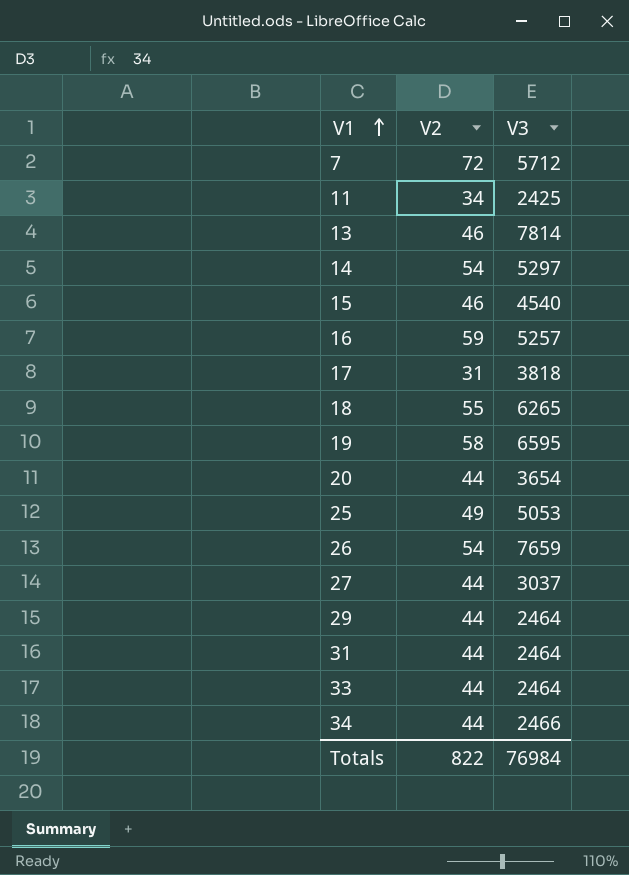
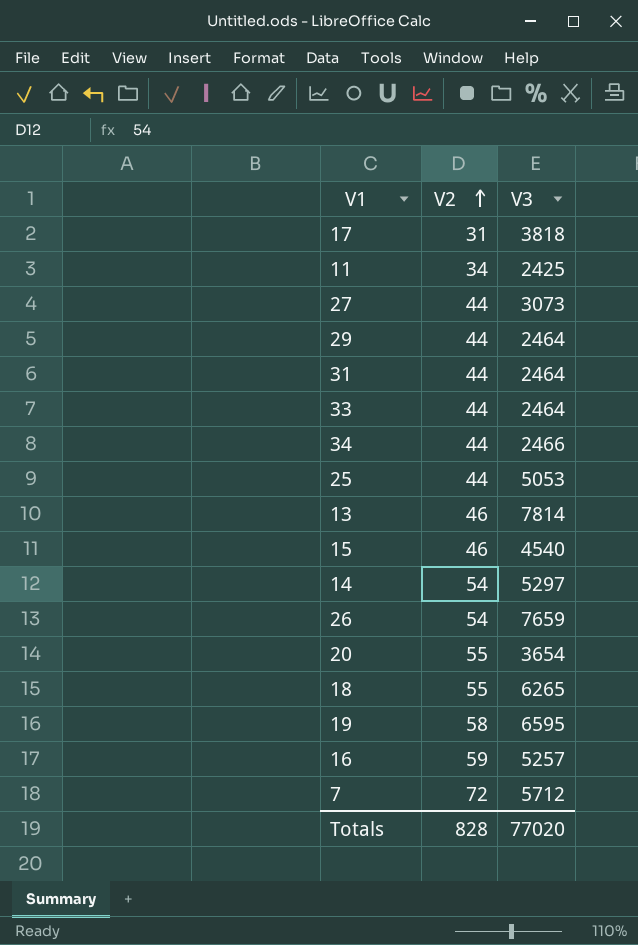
row order: V1 ascending -> V2 ascending
27 | V3: 3037 -> 3073
25 | V2: 49 -> 44
20 | V2: 44 -> 55
Totals | V2: 822 -> 828
Totals | V3: 76984 -> 77020

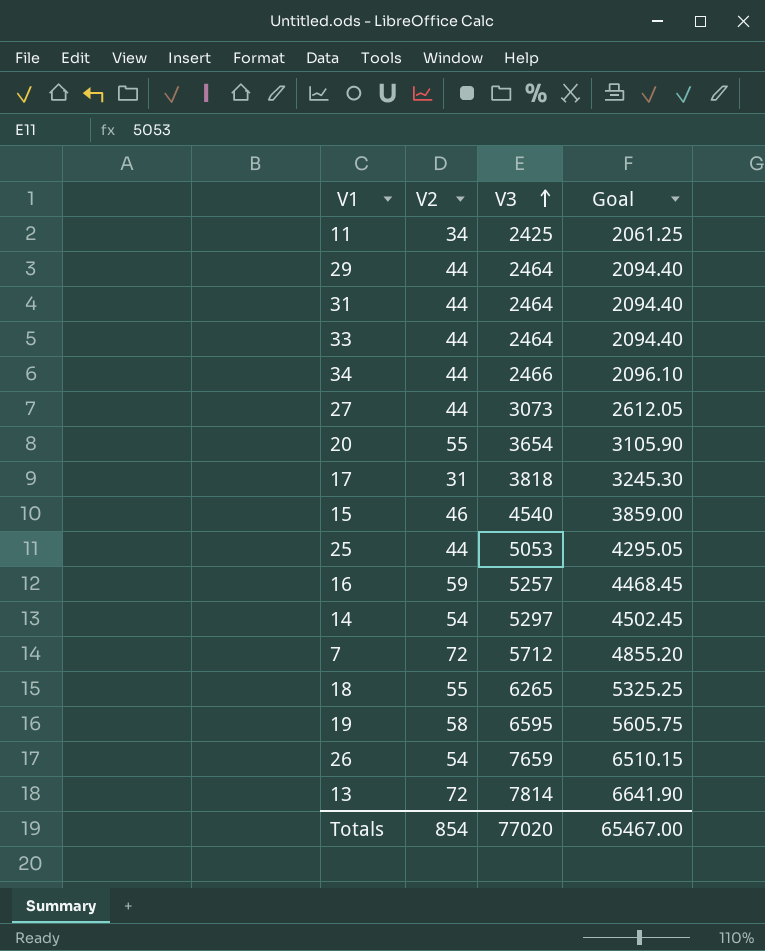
row order: V2 ascending -> V3 ascending
column Goal | formula: none -> [V3] * 0.85
13 | V2: 46 -> 72
Totals | V2: 828 -> 854

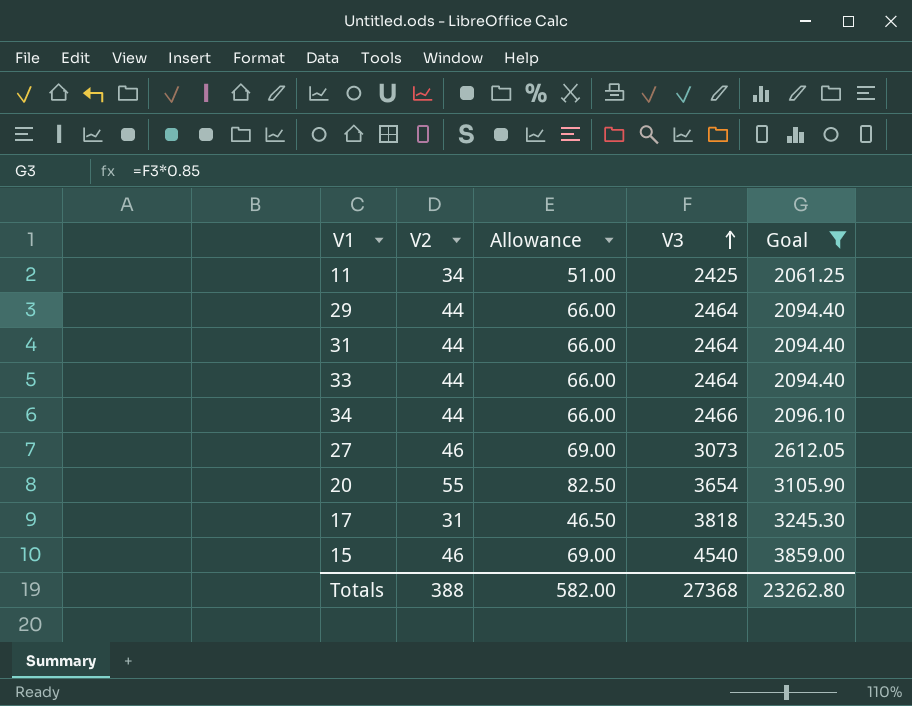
filter: none -> Goal <= 3859.00
column Allowance | formula: none -> [V2] * 1.5
27 | V2: 44 -> 46
Totals | V2: 854 -> 388
Totals | V3: 77020 -> 27368
Totals | Goal: 65467.00 -> 23262.80

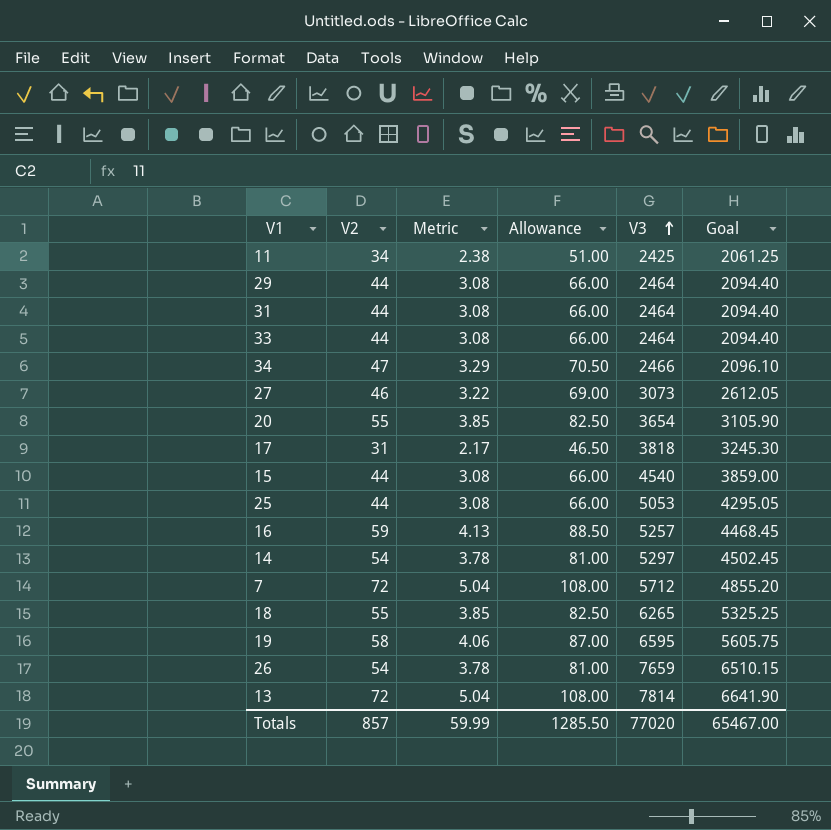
filter: Goal <= 3859.00 -> none
column Metric | formula: none -> [V2] * 0.07
34 | V2: 44 -> 47
34 | Allowance: 66.00 -> 70.50
15 | V2: 46 -> 44
15 | Allowance: 69.00 -> 66.00
Totals | V2: 388 -> 857
Totals | Allowance: 582.00 -> 1285.50
Totals | V3: 27368 -> 77020
Totals | Goal: 23262.80 -> 65467.00

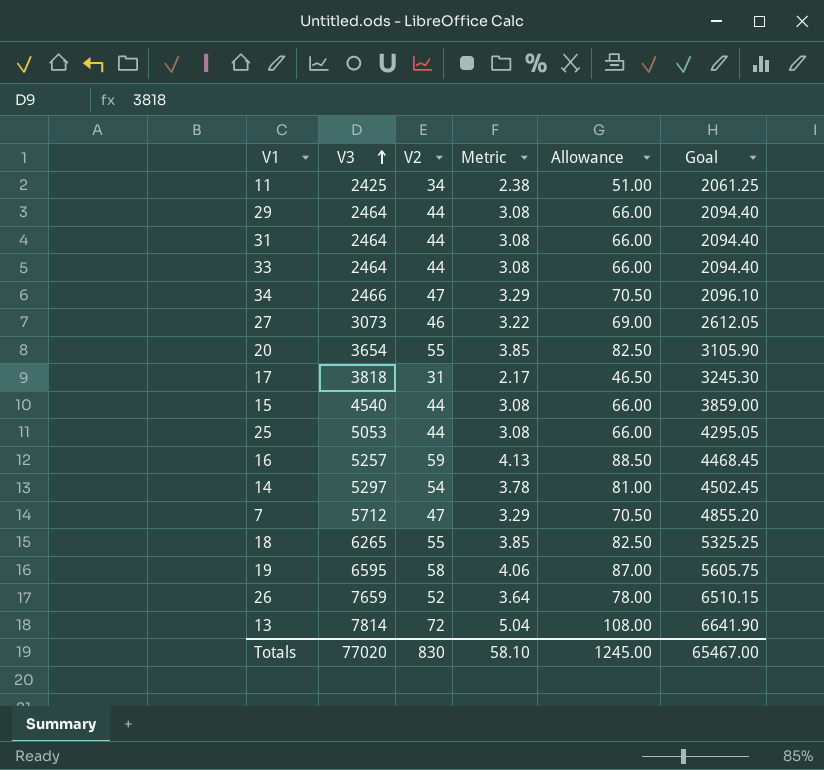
column V3 | position: 5 -> 2
7 | V2: 72 -> 47
7 | Metric: 5.04 -> 3.29
7 | Allowance: 108.00 -> 70.50
26 | V2: 54 -> 52
26 | Metric: 3.78 -> 3.64
26 | Allowance: 81.00 -> 78.00
Totals | V2: 857 -> 830
Totals | Metric: 59.99 -> 58.10
Totals | Allowance: 1285.50 -> 1245.00

